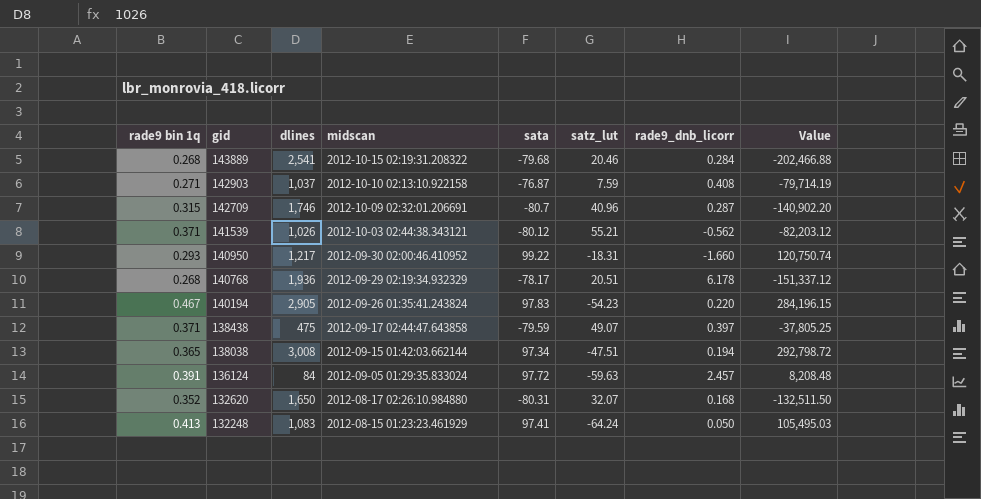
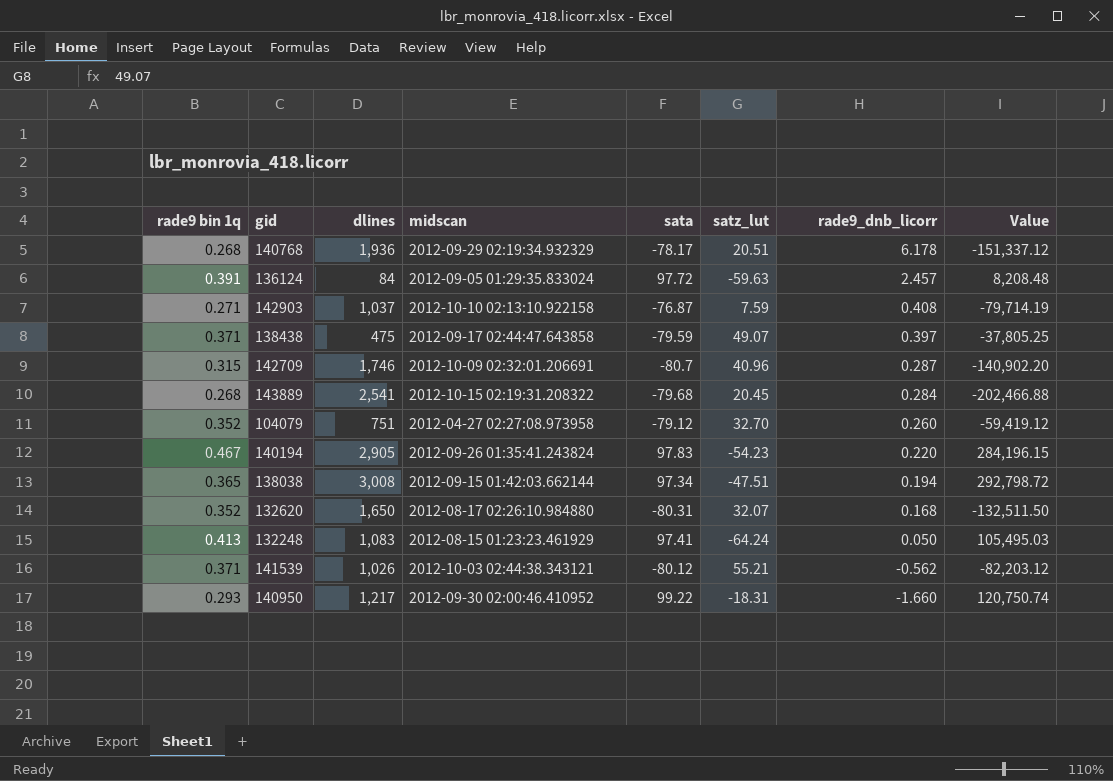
row order: gid descending -> rade9_dnb_licorr descending
143889 | satz_lut: 20.46 -> 20.45
row 104079: none -> 0.352 | 751 | 2012-04-27 02:27:08.973958 | -79.12 | 32.70 | 0.260 | -59,419.12

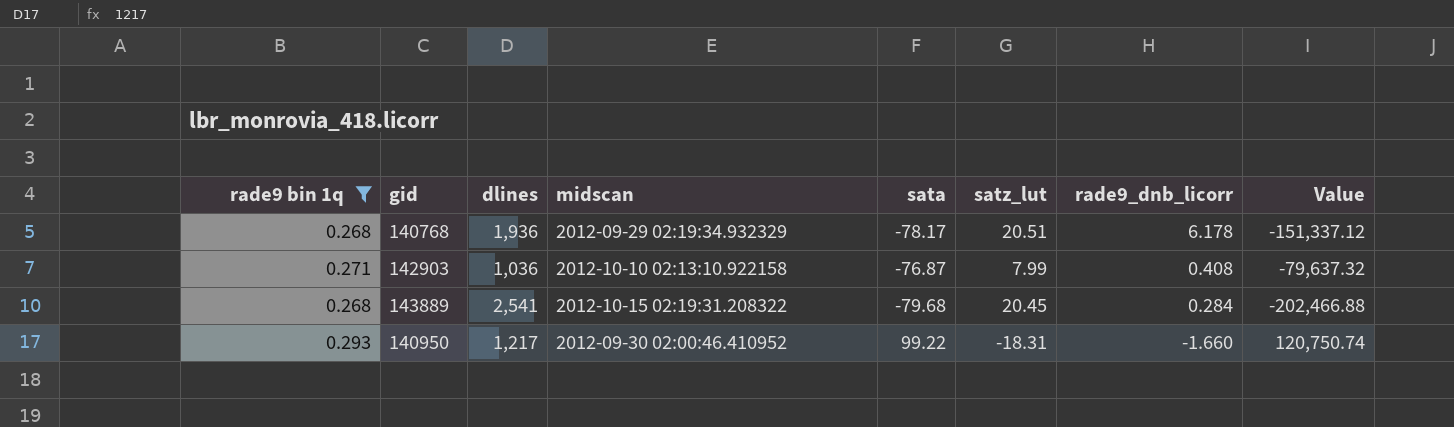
filter: none -> rade9 bin 1q <= 0.293
142903 | dlines: 1,037 -> 1,036
142903 | satz_lut: 7.59 -> 7.99
142903 | Value: -79,714.19 -> -79,637.32

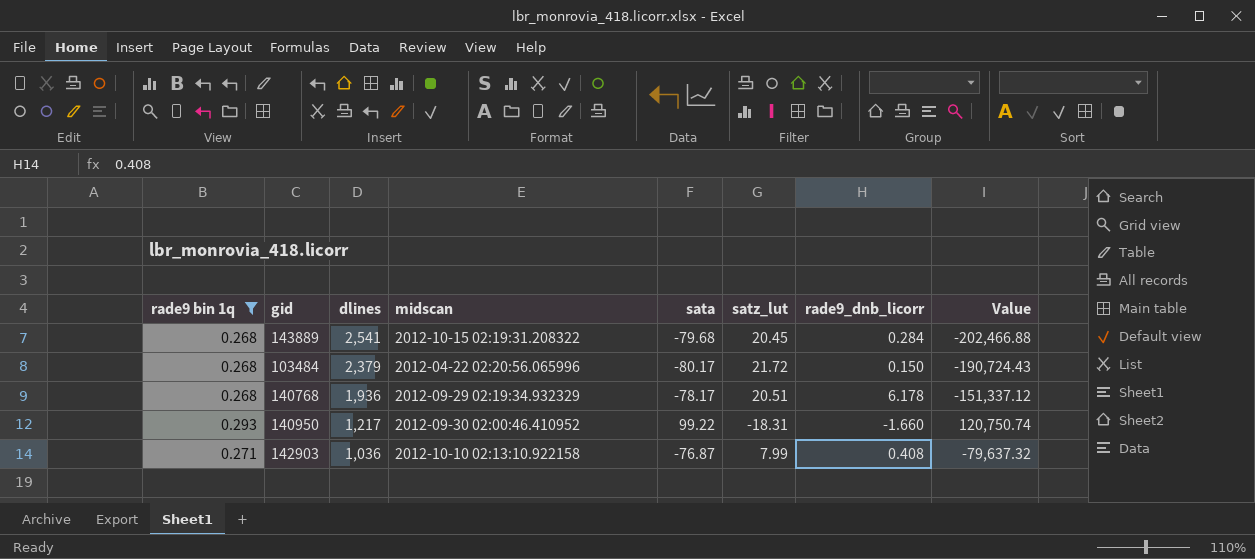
row order: rade9_dnb_licorr descending -> dlines descending
row 103484: none -> 0.268 | 2,379 | 2012-04-22 02:20:56.065996 | -80.17 | 21.72 | 0.150 | -190,724.43

